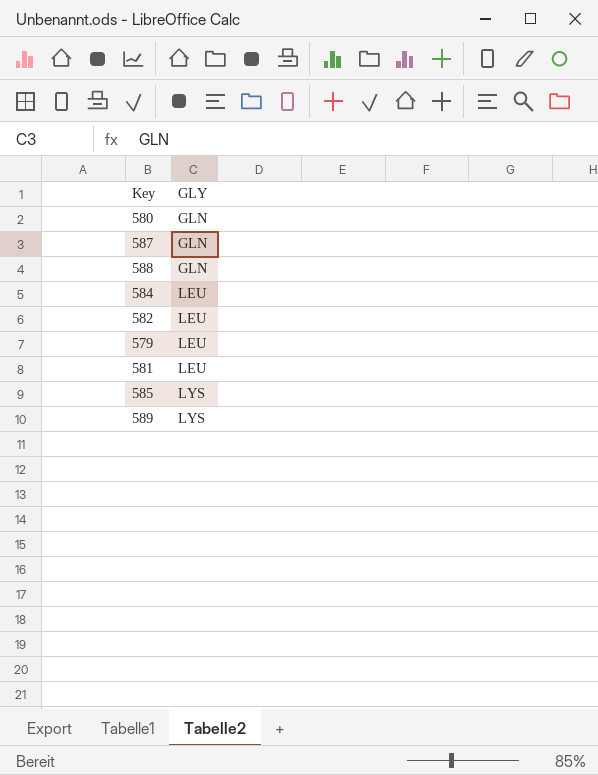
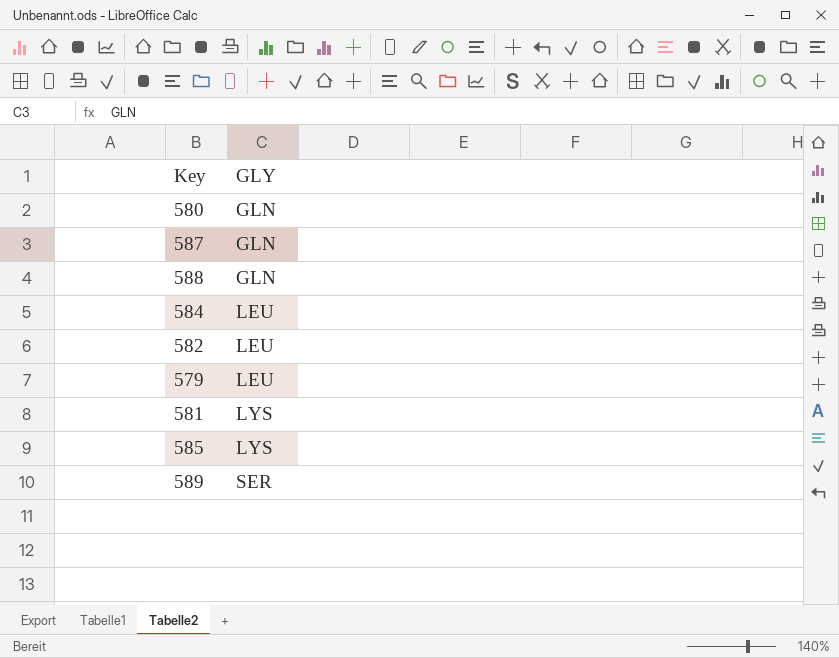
581 | GLY: LEU -> LYS
589 | GLY: LYS -> SER

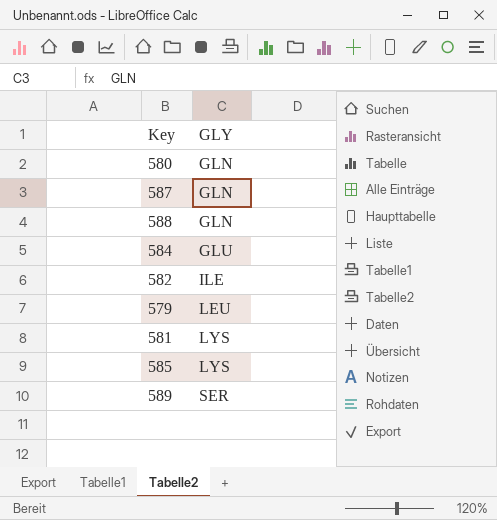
584 | GLY: LEU -> GLU
582 | GLY: LEU -> ILE

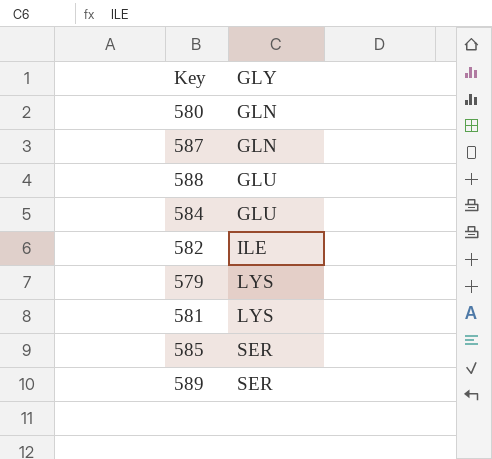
588 | GLY: GLN -> GLU
579 | GLY: LEU -> LYS
585 | GLY: LYS -> SER

